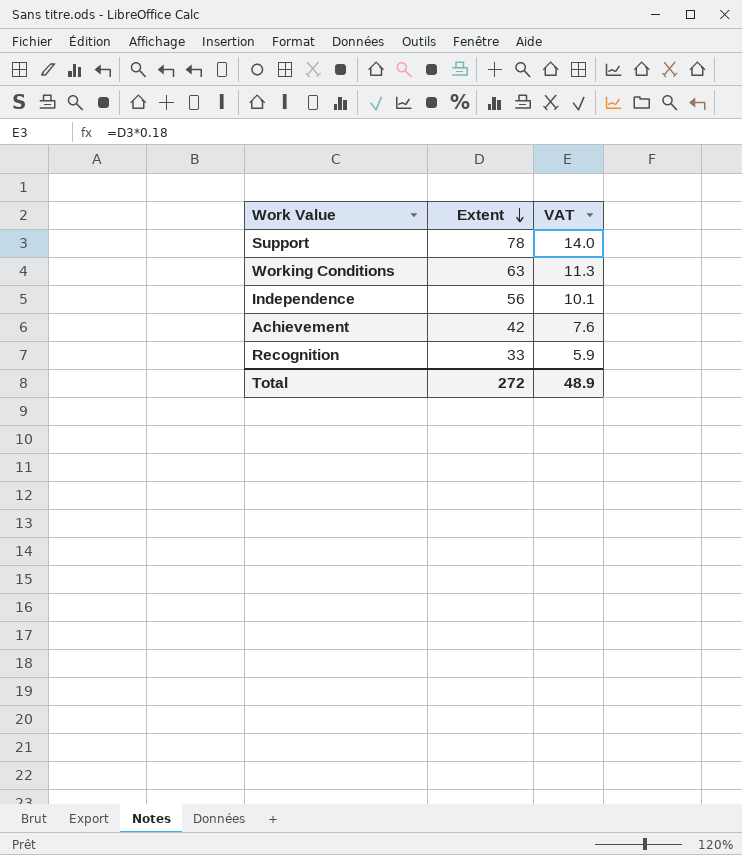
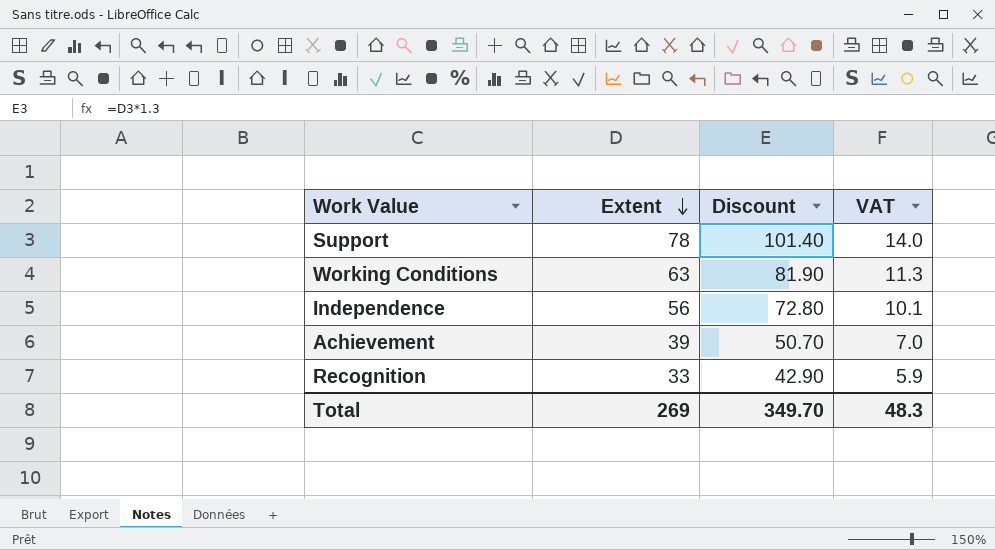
column Discount | formula: none -> [Extent] * 1.3
Achievement | Extent: 42 -> 39
Achievement | VAT: 7.6 -> 7.0
Total | Extent: 272 -> 269
Total | VAT: 48.9 -> 48.3

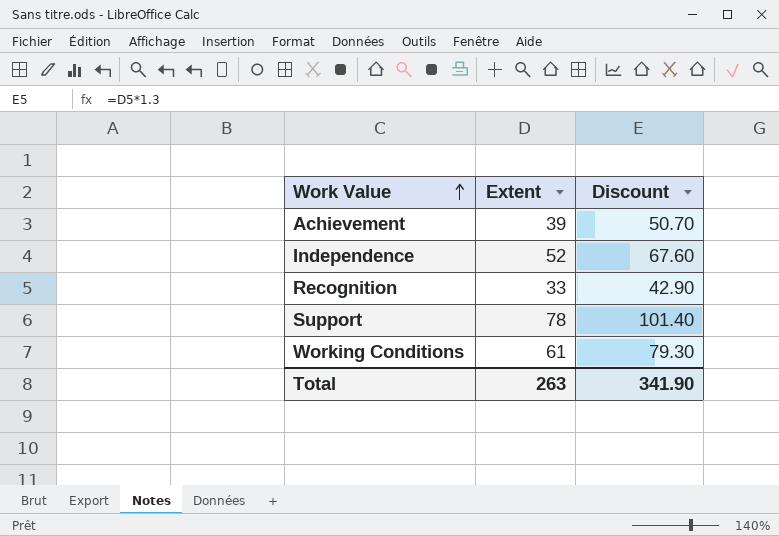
row order: Extent descending -> Work Value ascending
column VAT | formula: [Extent] * 0.18 -> none
Independence | Extent: 56 -> 52
Independence | Discount: 72.80 -> 67.60
Working Conditions | Extent: 63 -> 61
Working Conditions | Discount: 81.90 -> 79.30
Total | Extent: 269 -> 263
Total | Discount: 349.70 -> 341.90

